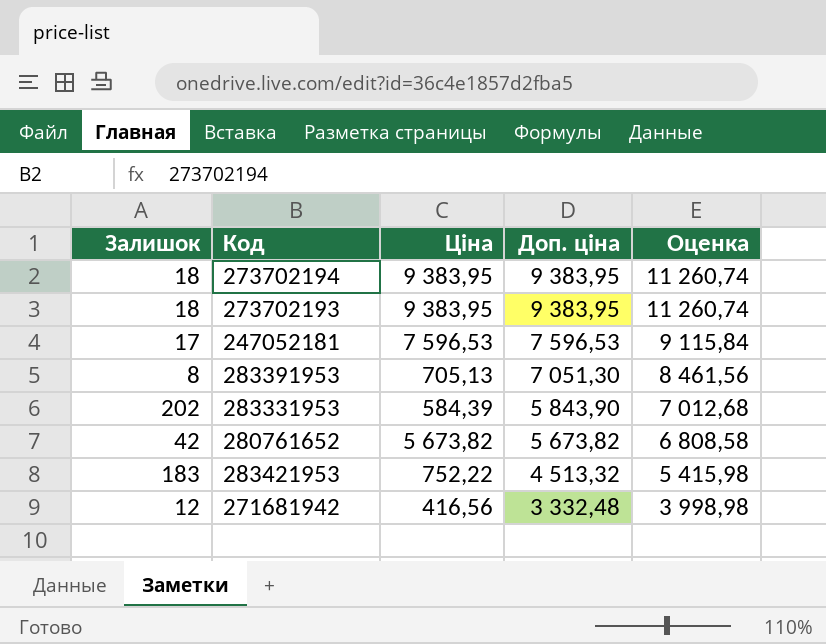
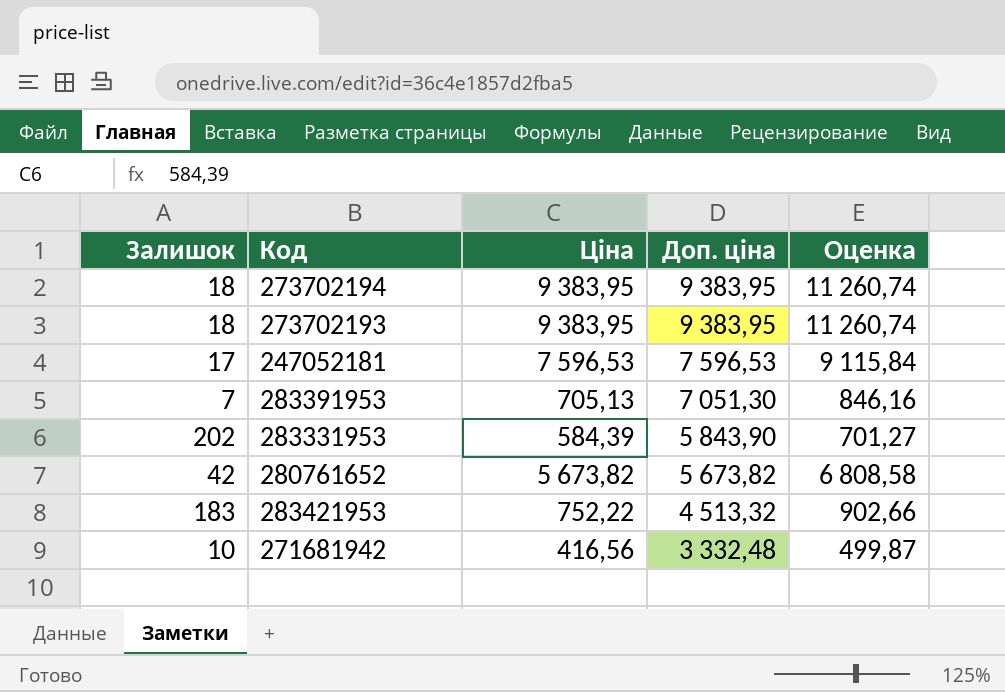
column Оценка | formula: [Доп. ціна] * 1,2 -> [Ціна] * 1,2
283391953 | Залишок: 8 -> 7
271681942 | Залишок: 12 -> 10

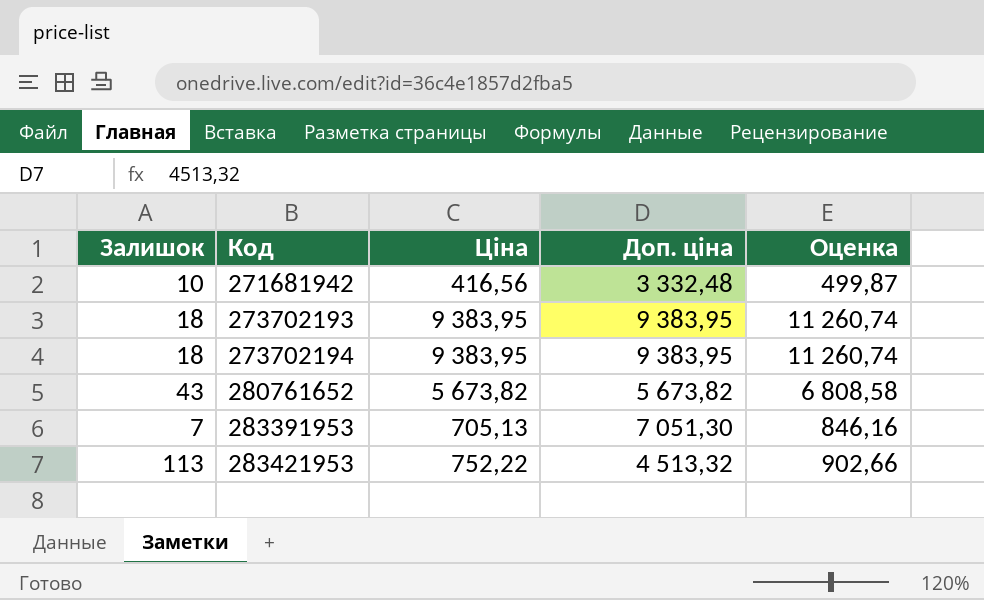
row order: Доп. ціна descending -> Код ascending
row 247052181: 17 | 7 596,53 | 7 596,53 | 9 115,84 -> none
row 283331953: 202 | 584,39 | 5 843,90 | 701,27 -> none
280761652 | Залишок: 42 -> 43
283421953 | Залишок: 183 -> 113

